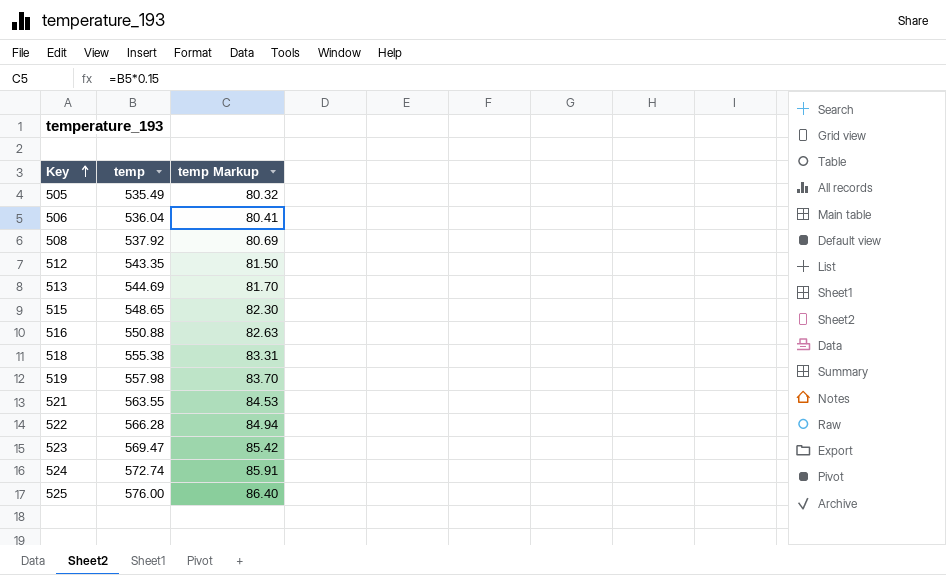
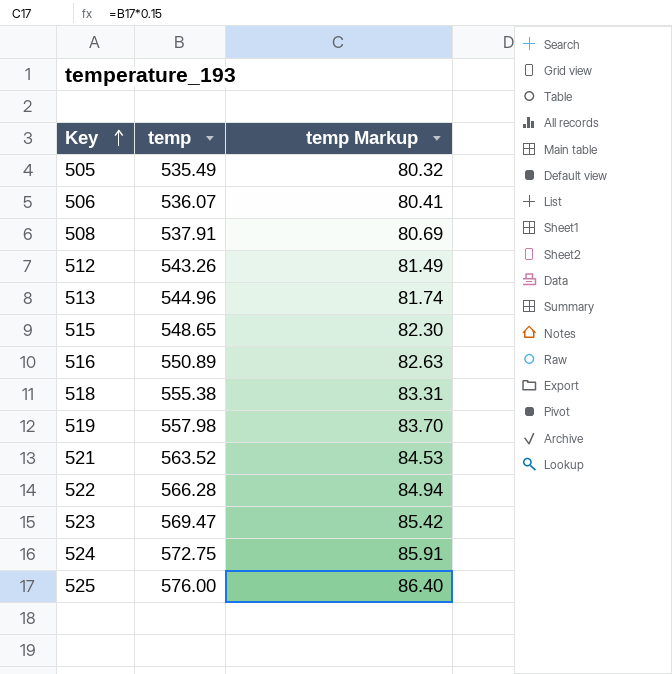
506 | temp: 536.04 -> 536.07
508 | temp: 537.92 -> 537.91
512 | temp: 543.35 -> 543.26
512 | temp Markup: 81.50 -> 81.49
513 | temp: 544.69 -> 544.96
513 | temp Markup: 81.70 -> 81.74
516 | temp: 550.88 -> 550.89
521 | temp: 563.55 -> 563.52
524 | temp: 572.74 -> 572.75

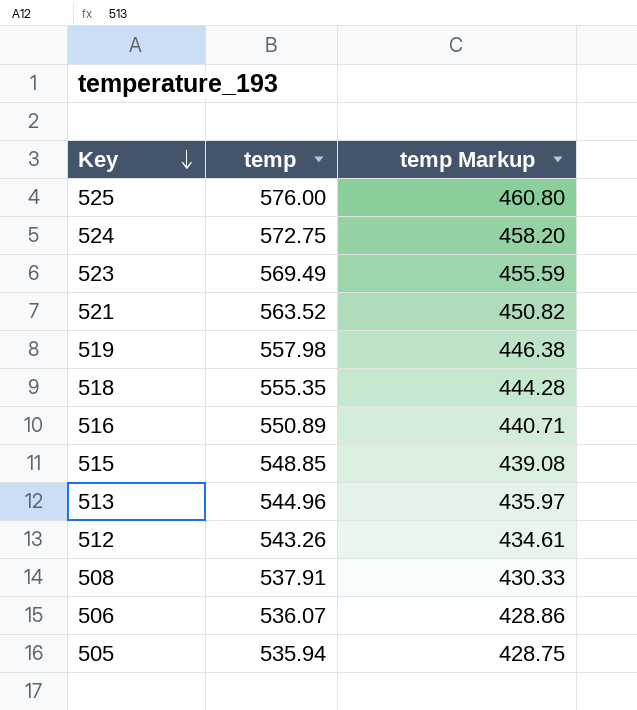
row order: Key ascending -> Key descending
column temp Markup | formula: [temp] * 0.15 -> [temp] * 0.8
row 522: 566.28 | 84.94 -> none
523 | temp: 569.47 -> 569.49
518 | temp: 555.38 -> 555.35
515 | temp: 548.65 -> 548.85
505 | temp: 535.49 -> 535.94

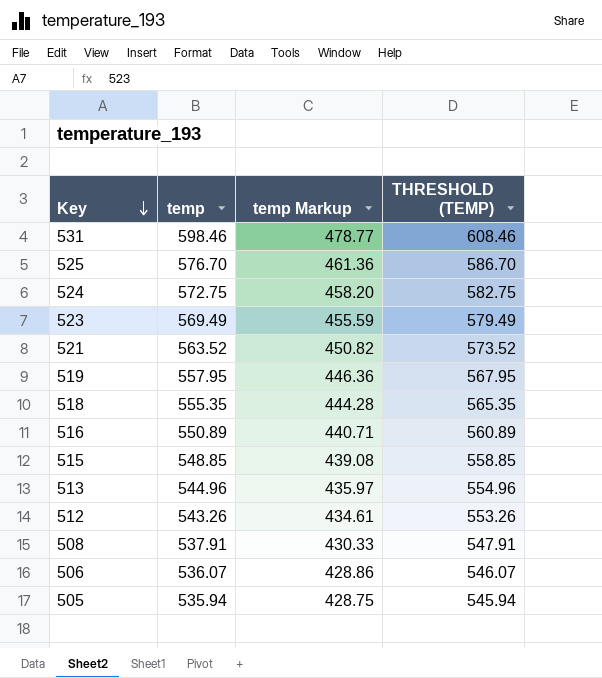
column THRESHOLD (TEMP) | formula: none -> [temp] + 10
row 531: none -> 598.46 | 478.77 | 608.46
525 | temp: 576.00 -> 576.70
525 | temp Markup: 460.80 -> 461.36
519 | temp: 557.98 -> 557.95
519 | temp Markup: 446.38 -> 446.36

